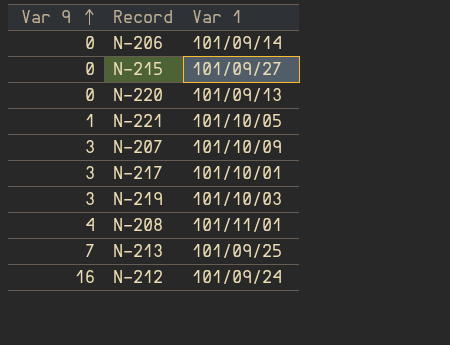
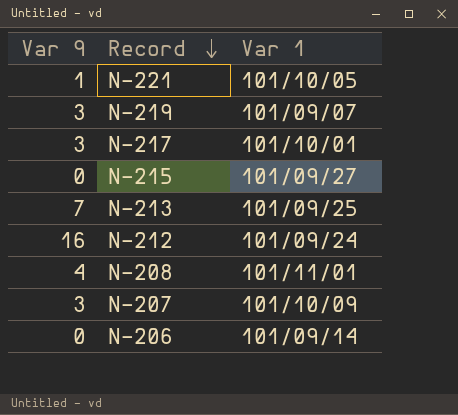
row order: Var 9 ascending -> Record descending
row N-220: 0 | 101/09/13 -> none
N-219 | Var 1: 101/10/03 -> 101/09/07

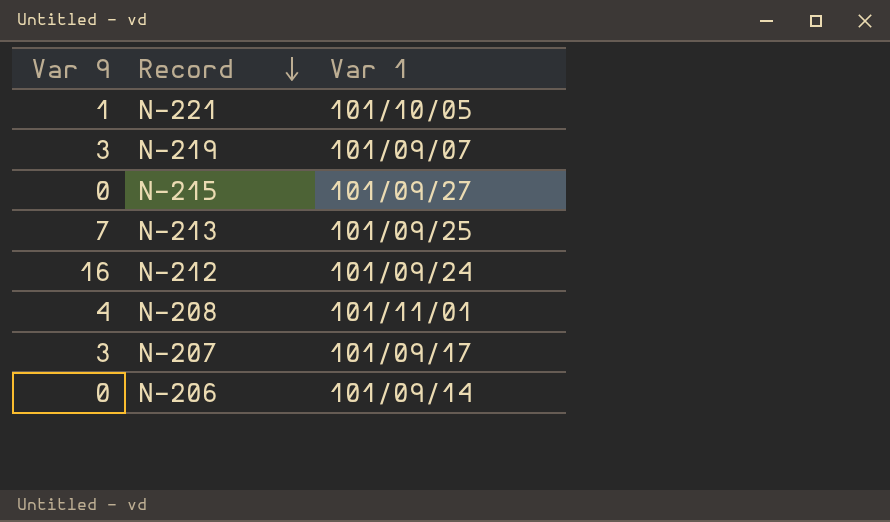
row N-217: 3 | 101/10/01 -> none
N-207 | Var 1: 101/10/09 -> 101/09/17

